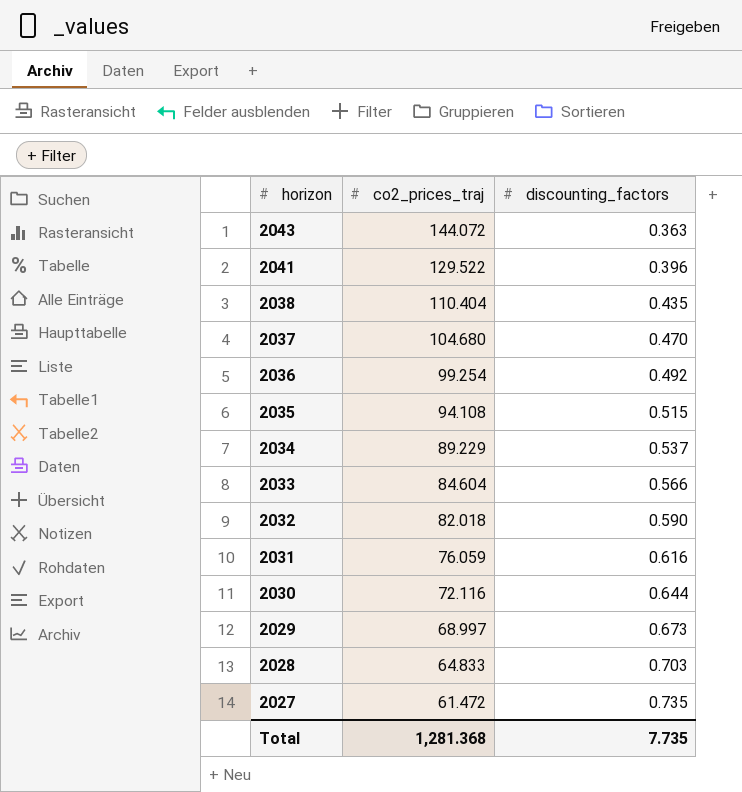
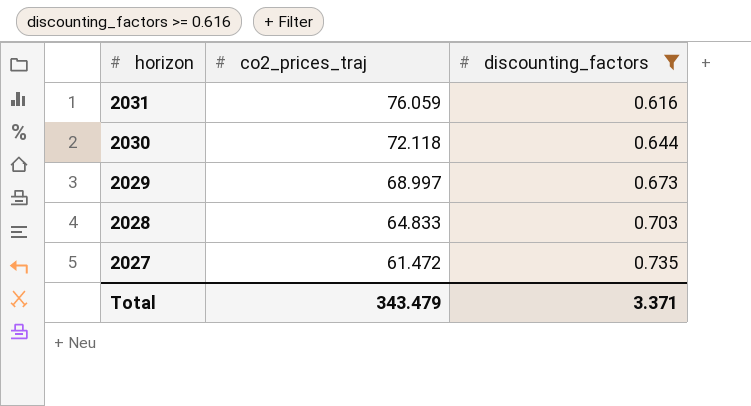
filter: none -> discounting_factors >= 0.616
2030 | co2_prices_traj: 72.116 -> 72.118
Total | co2_prices_traj: 1,281.368 -> 343.479
Total | discounting_factors: 7.735 -> 3.371

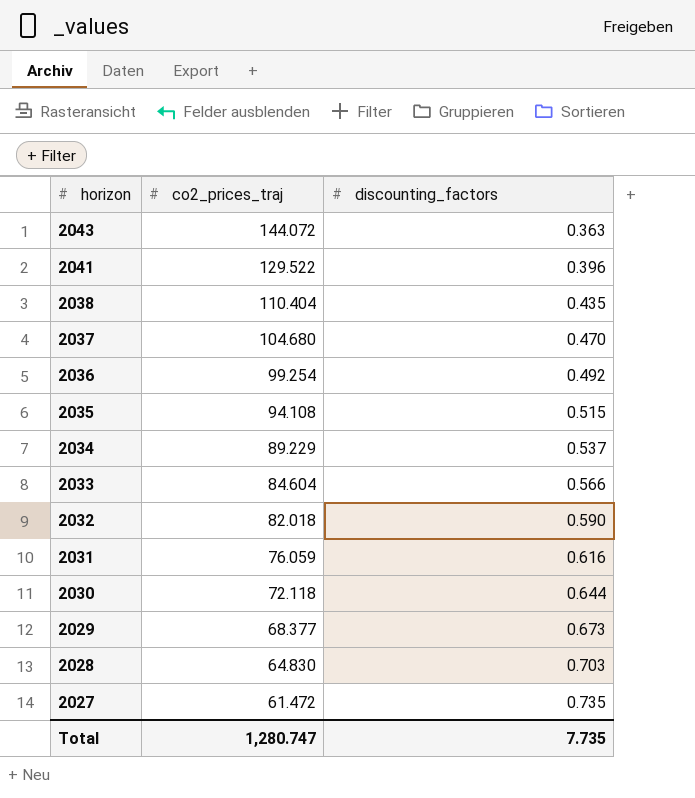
filter: discounting_factors >= 0.616 -> none
2029 | co2_prices_traj: 68.997 -> 68.377
2028 | co2_prices_traj: 64.833 -> 64.830
Total | co2_prices_traj: 343.479 -> 1,280.747
Total | discounting_factors: 3.371 -> 7.735

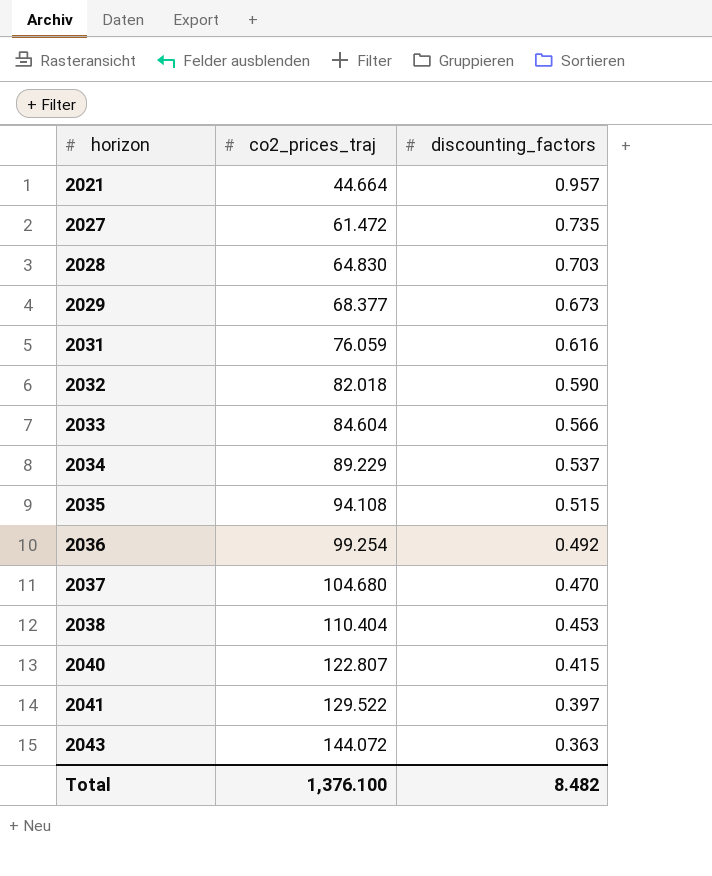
row order: horizon descending -> horizon ascending
row 2030: 72.118 | 0.644 -> none
row 2021: none -> 44.664 | 0.957
2038 | discounting_factors: 0.435 -> 0.453
row 2040: none -> 122.807 | 0.415
2041 | discounting_factors: 0.396 -> 0.397
Total | co2_prices_traj: 1,280.747 -> 1,376.100
Total | discounting_factors: 7.735 -> 8.482

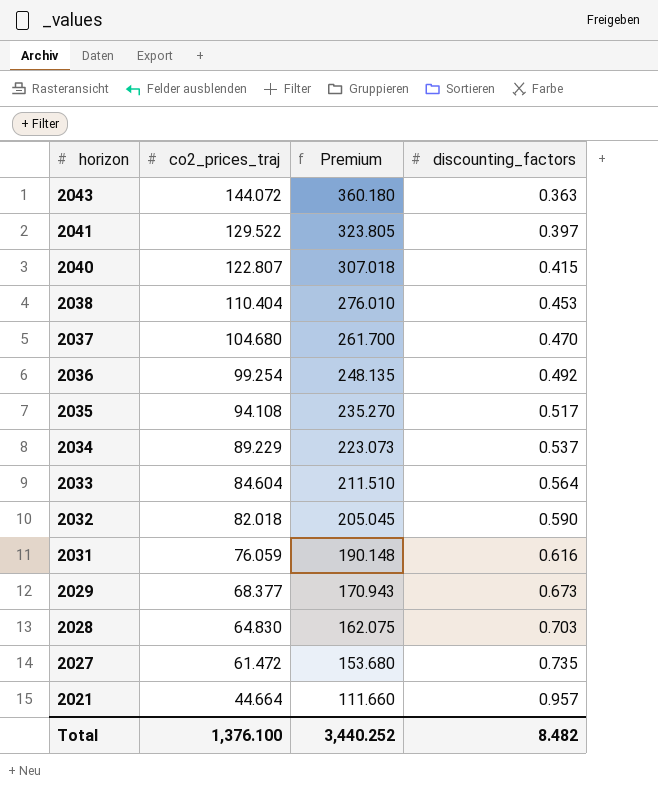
row order: horizon ascending -> horizon descending
column Premium | formula: none -> [co2_prices_traj] * 2.5
2035 | discounting_factors: 0.515 -> 0.517
2033 | discounting_factors: 0.566 -> 0.564

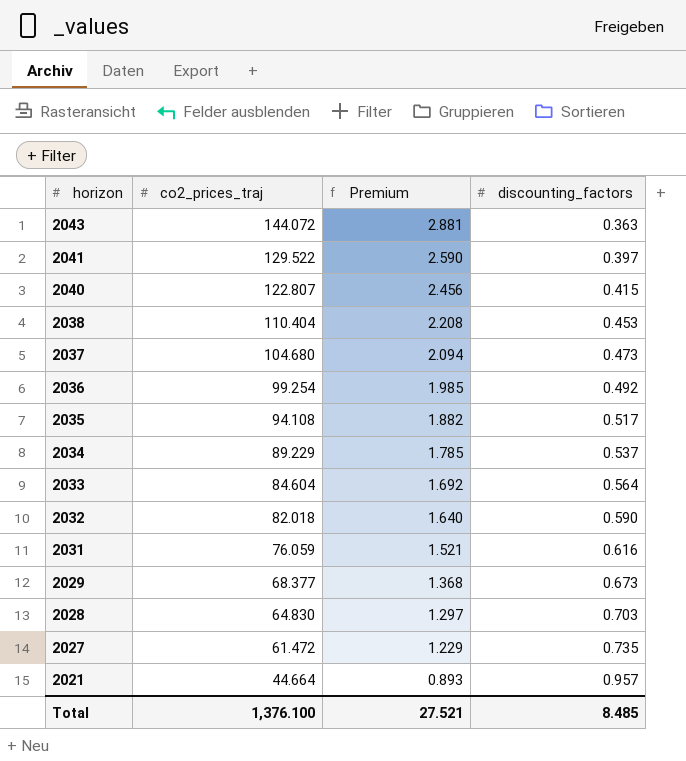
column Premium | formula: [co2_prices_traj] * 2.5 -> [co2_prices_traj] * 0.02
2037 | discounting_factors: 0.470 -> 0.473
Total | Premium: 3,440.252 -> 27.521
Total | discounting_factors: 8.482 -> 8.485

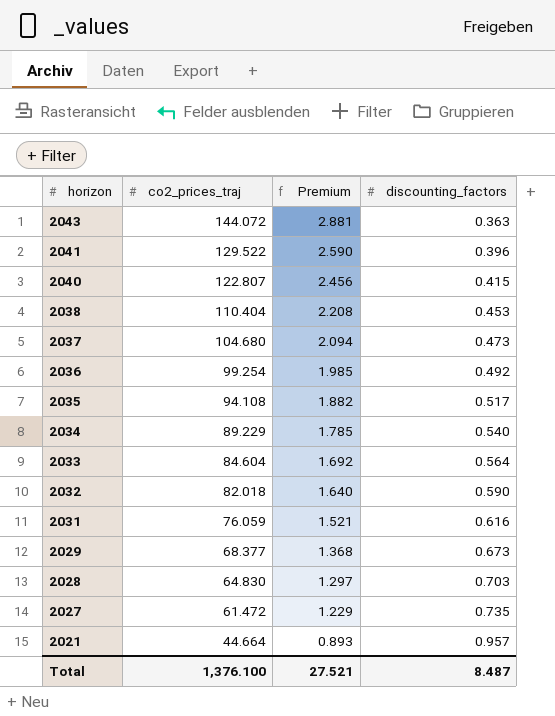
2041 | discounting_factors: 0.397 -> 0.396
2034 | discounting_factors: 0.537 -> 0.540
Total | discounting_factors: 8.485 -> 8.487

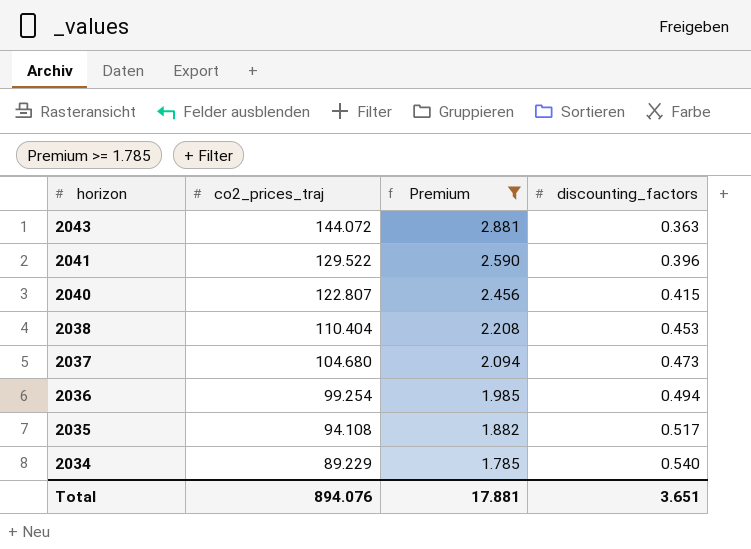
filter: none -> Premium >= 1.785
2036 | discounting_factors: 0.492 -> 0.494
Total | co2_prices_traj: 1,376.100 -> 894.076
Total | Premium: 27.521 -> 17.881
Total | discounting_factors: 8.487 -> 3.651

